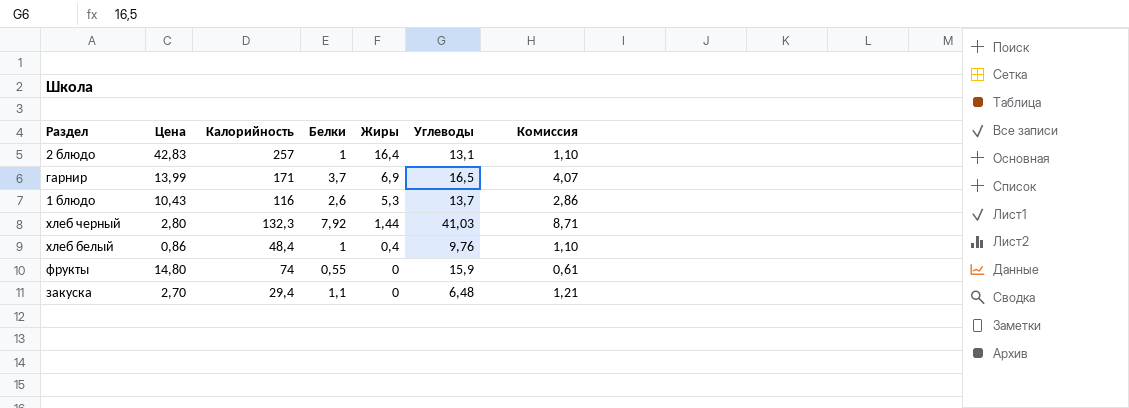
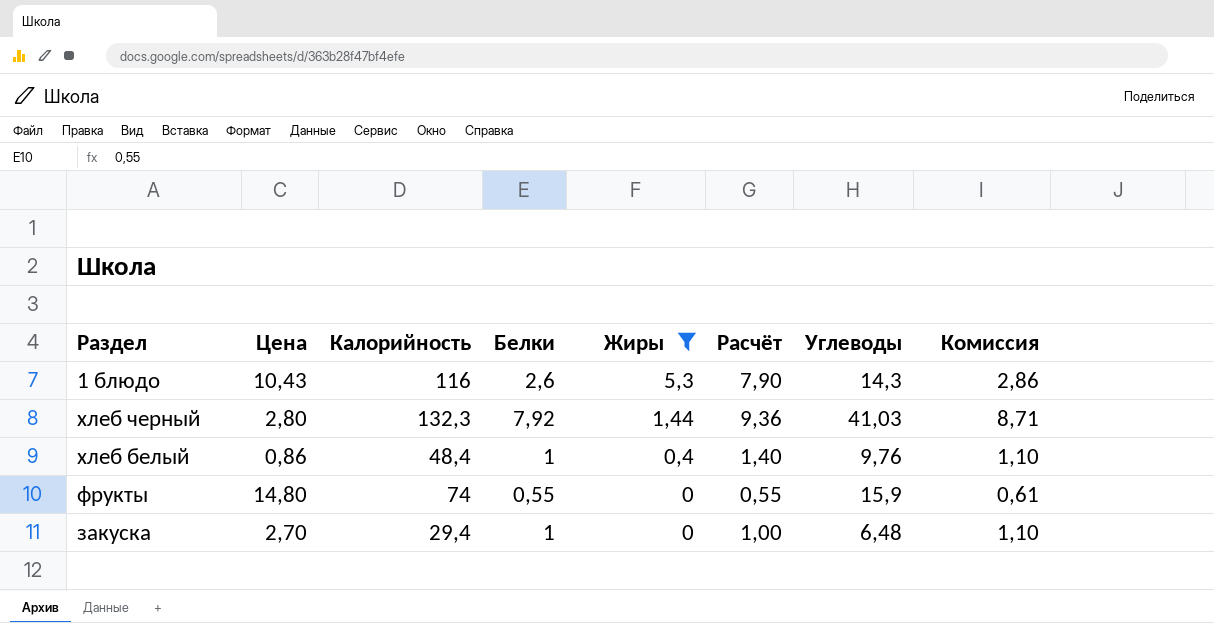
filter: none -> Жиры <= 5,3
column Расчёт | formula: none -> [Белки] + [Жиры]
1 блюдо | Углеводы: 13,7 -> 14,3
закуска | Белки: 1,1 -> 1
закуска | Комиссия: 1,21 -> 1,10

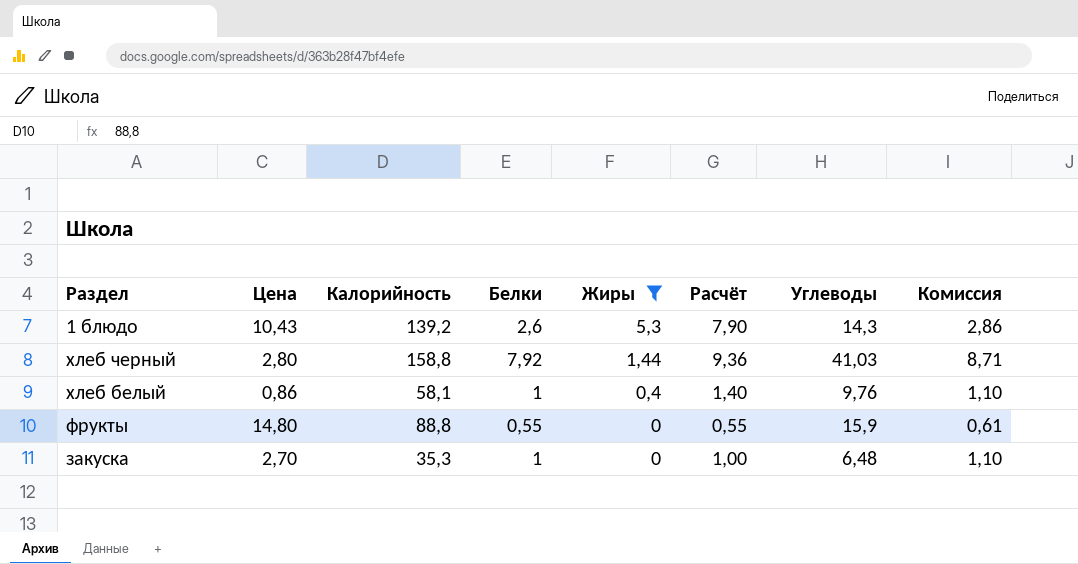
1 блюдо | Калорийность: 116 -> 139,2
хлеб черный | Калорийность: 132,3 -> 158,8
хлеб белый | Калорийность: 48,4 -> 58,1
фрукты | Калорийность: 74 -> 88,8
закуска | Калорийность: 29,4 -> 35,3

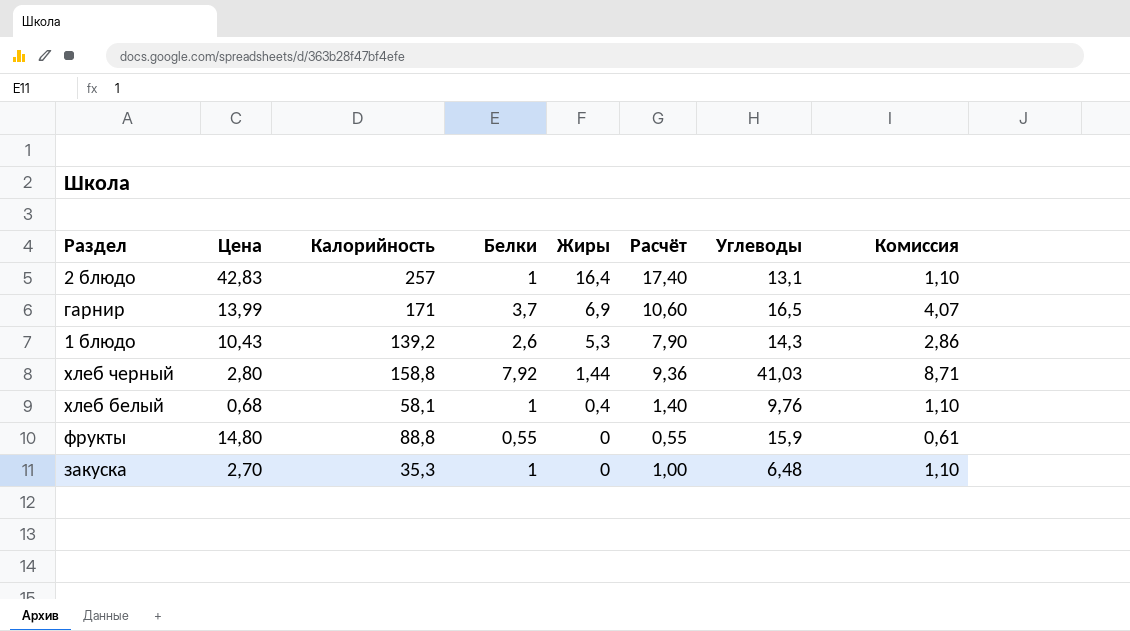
filter: Жиры <= 5,3 -> none
хлеб белый | Цена: 0,86 -> 0,68

